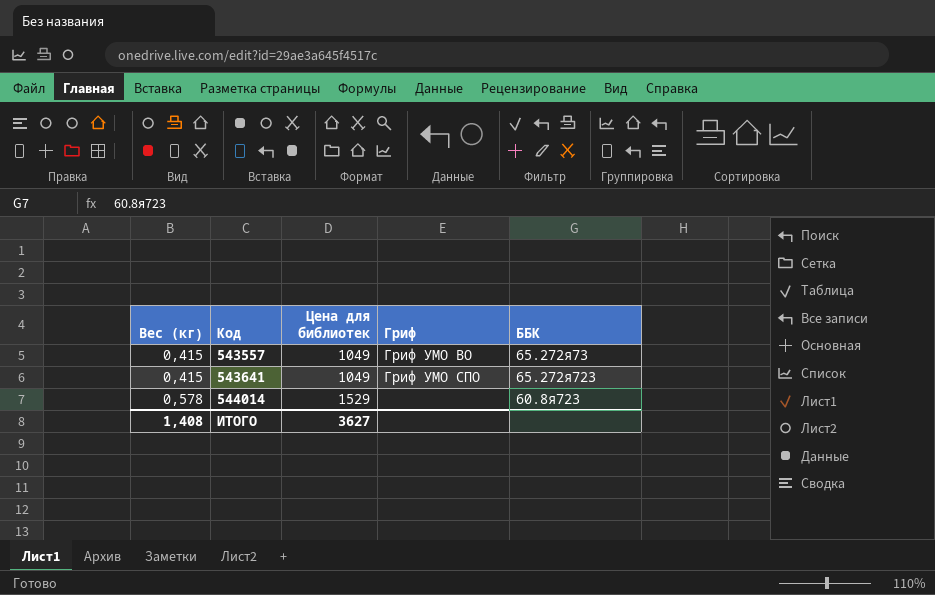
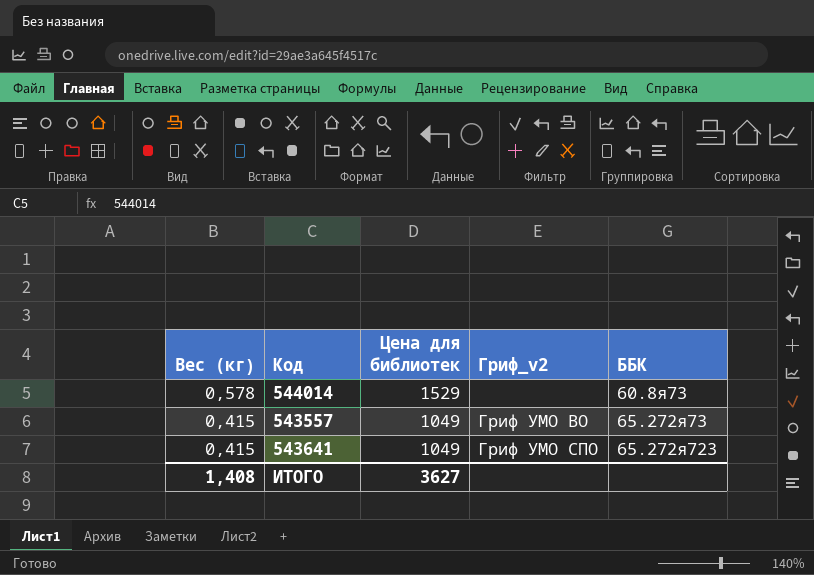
row order: Вес (кг) ascending -> Вес (кг) descending
column name: Гриф -> Гриф_v2
544014 | ББК: 60.8я723 -> 60.8я73

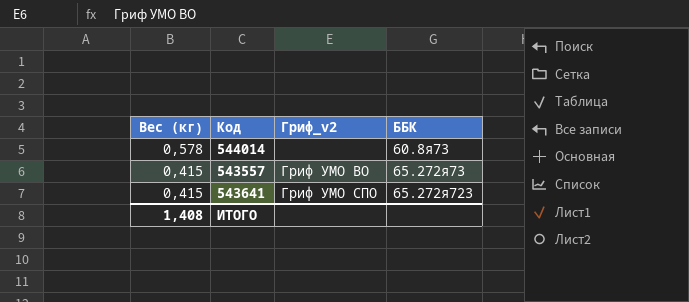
column Цена для библиотек | position: 3 -> none

